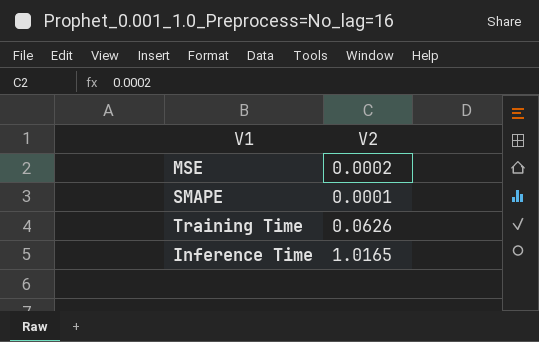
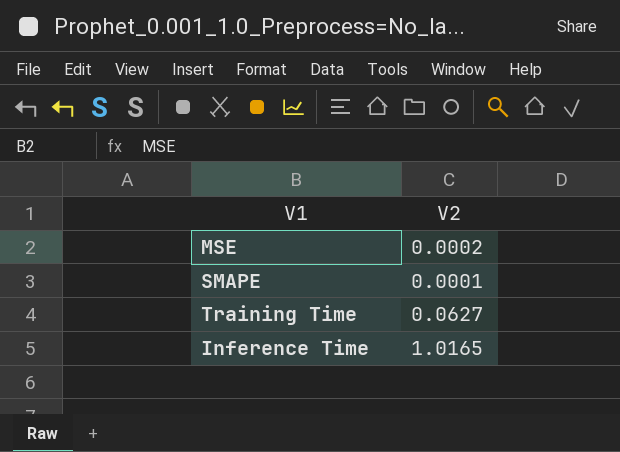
Training Time | V2: 0.0626 -> 0.0627

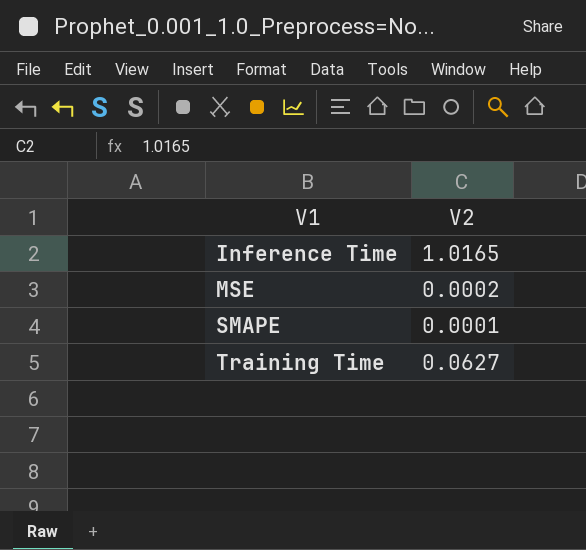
row order: none -> V1 ascending

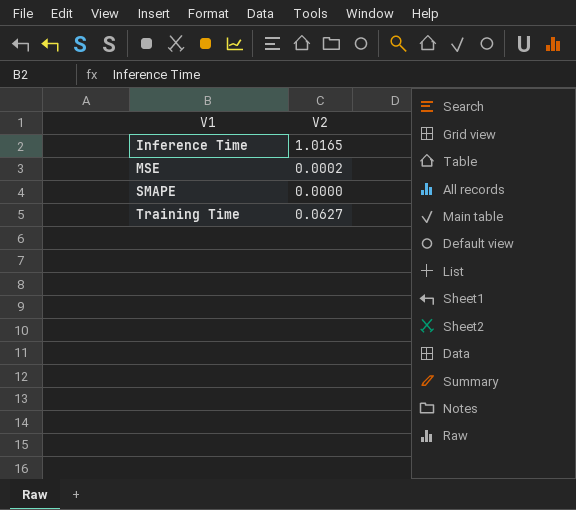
SMAPE | V2: 0.0001 -> 0.0000

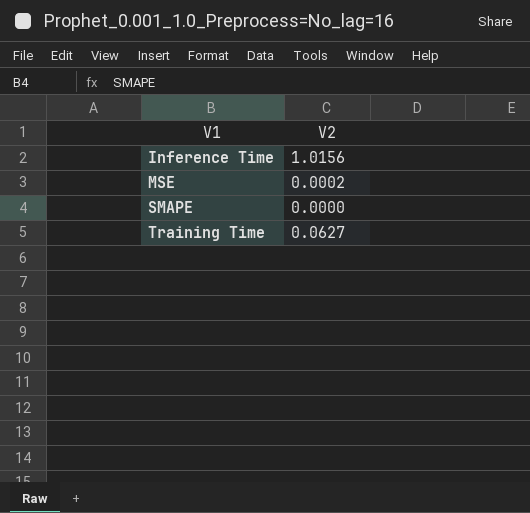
Inference Time | V2: 1.0165 -> 1.0156

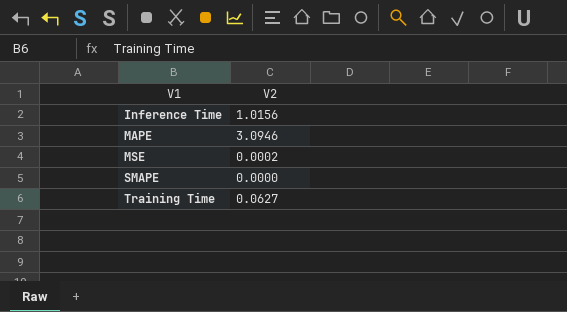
row MAPE: none -> 3.0946

